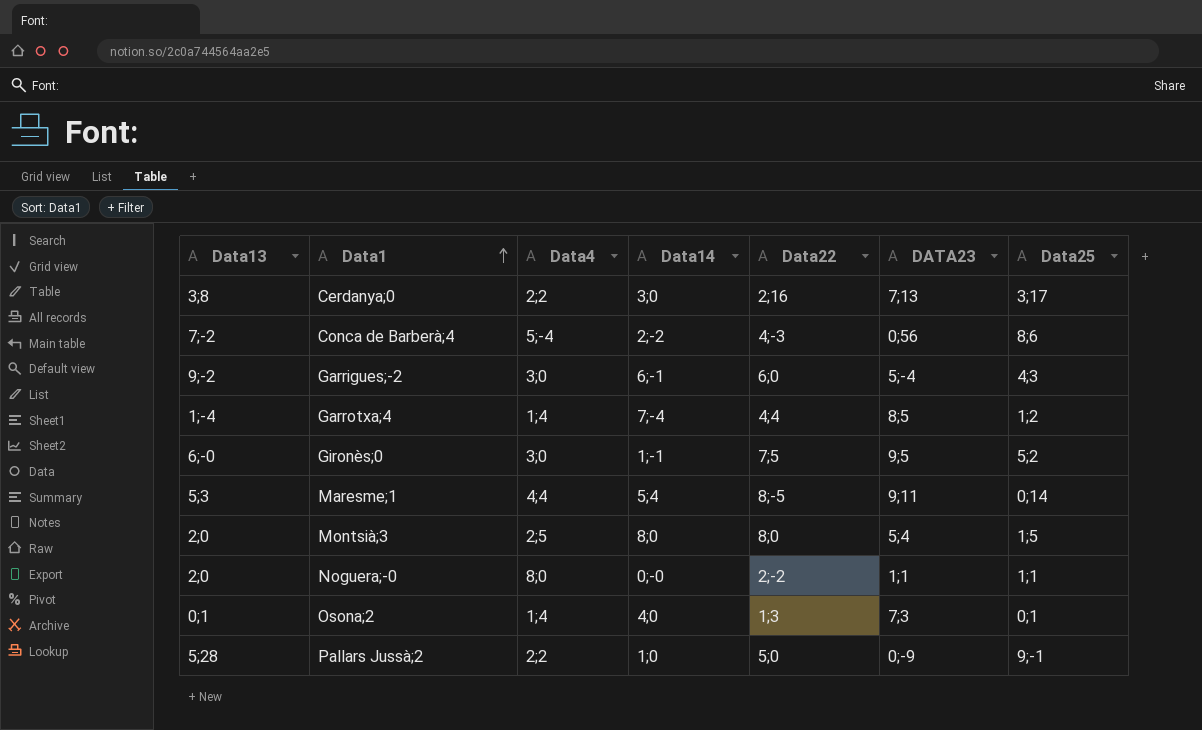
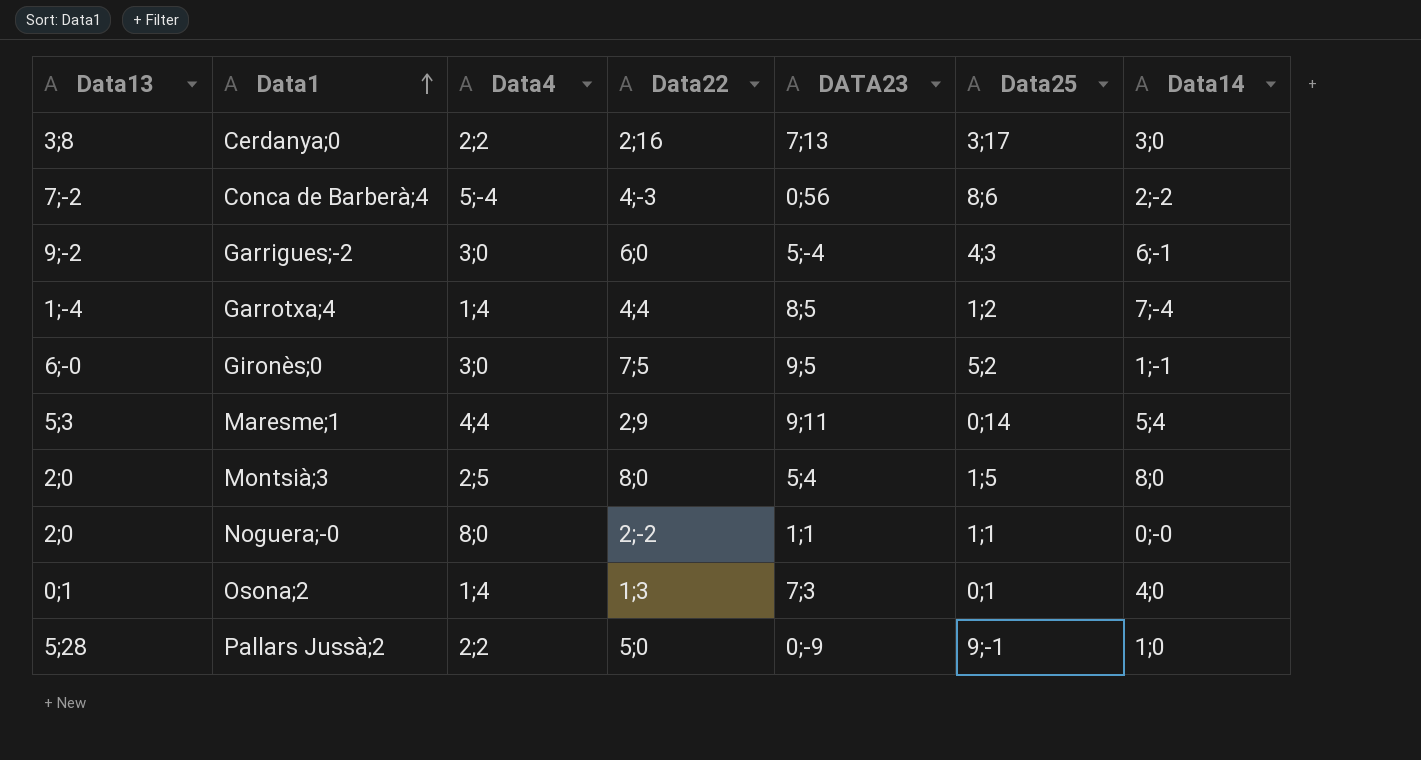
column Data14 | position: 4 -> 7
Maresme;1 | Data22: 8;-5 -> 2;9

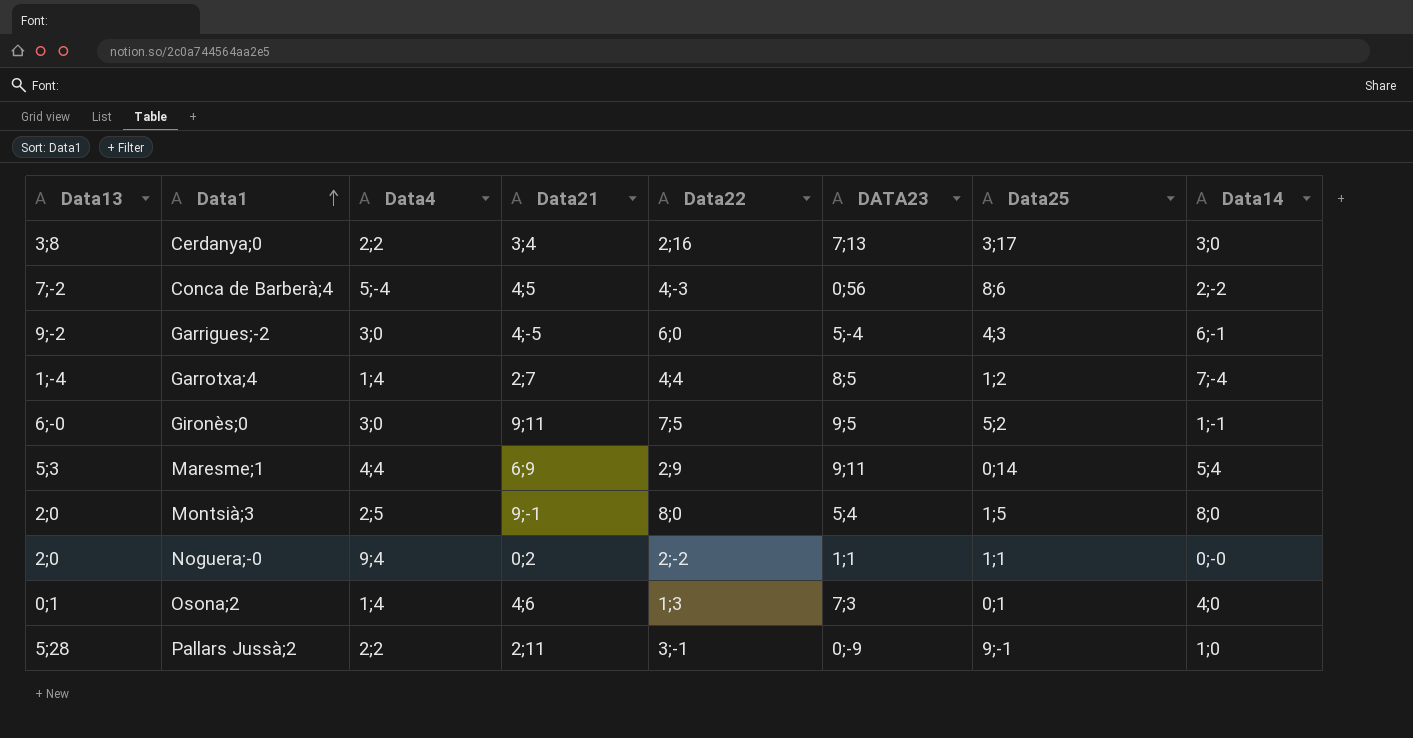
column Data21 | position: none -> 4
Noguera;-0 | Data4: 8;0 -> 9;4
Pallars Jussà;2 | Data22: 5;0 -> 3;-1

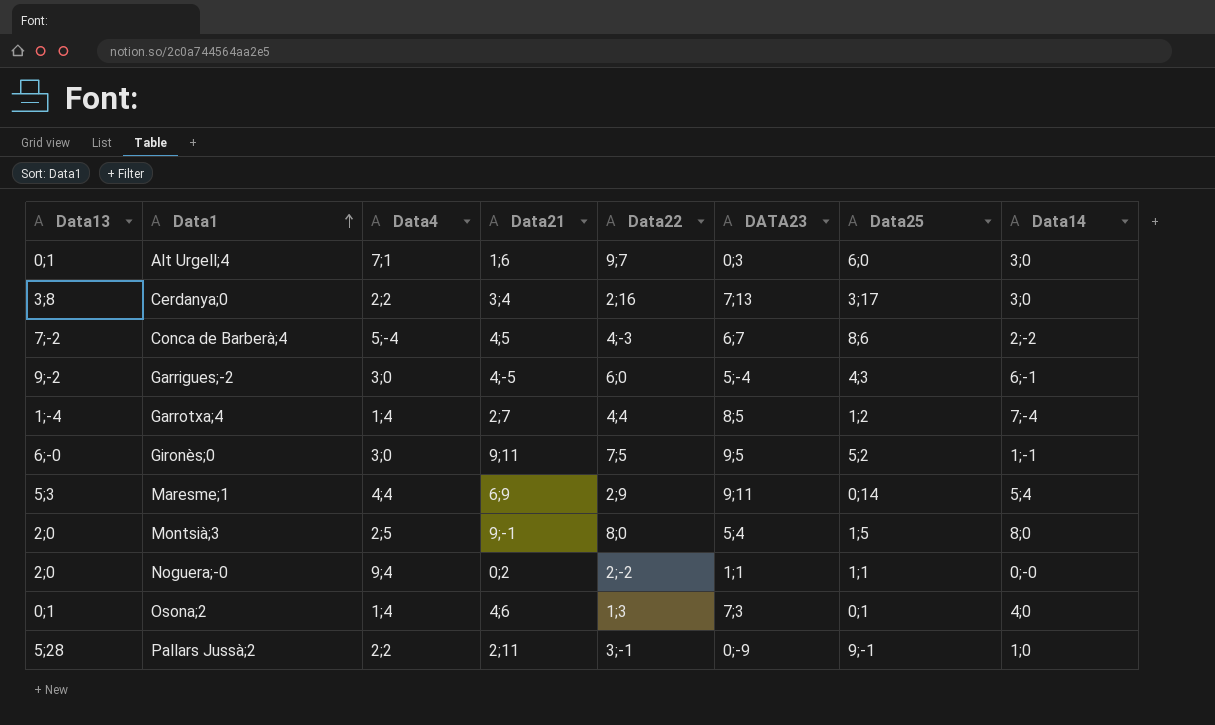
row Alt Urgell;4: none -> 0;1 | 7;1 | 1;6 | 9;7 | 0;3 | 6;0 | 3;0
Conca de Barberà;4 | DATA23: 0;56 -> 6;7

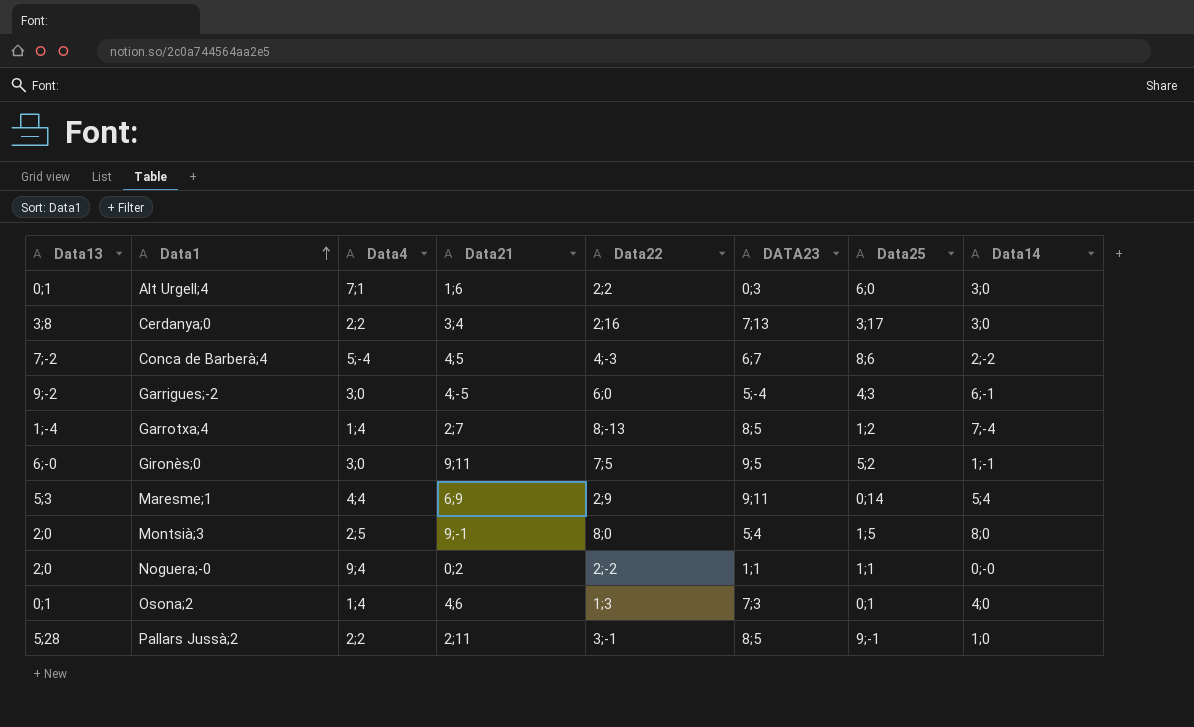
Alt Urgell;4 | Data22: 9;7 -> 2;2
Garrotxa;4 | Data22: 4;4 -> 8;-13
Pallars Jussà;2 | DATA23: 0;-9 -> 8;5

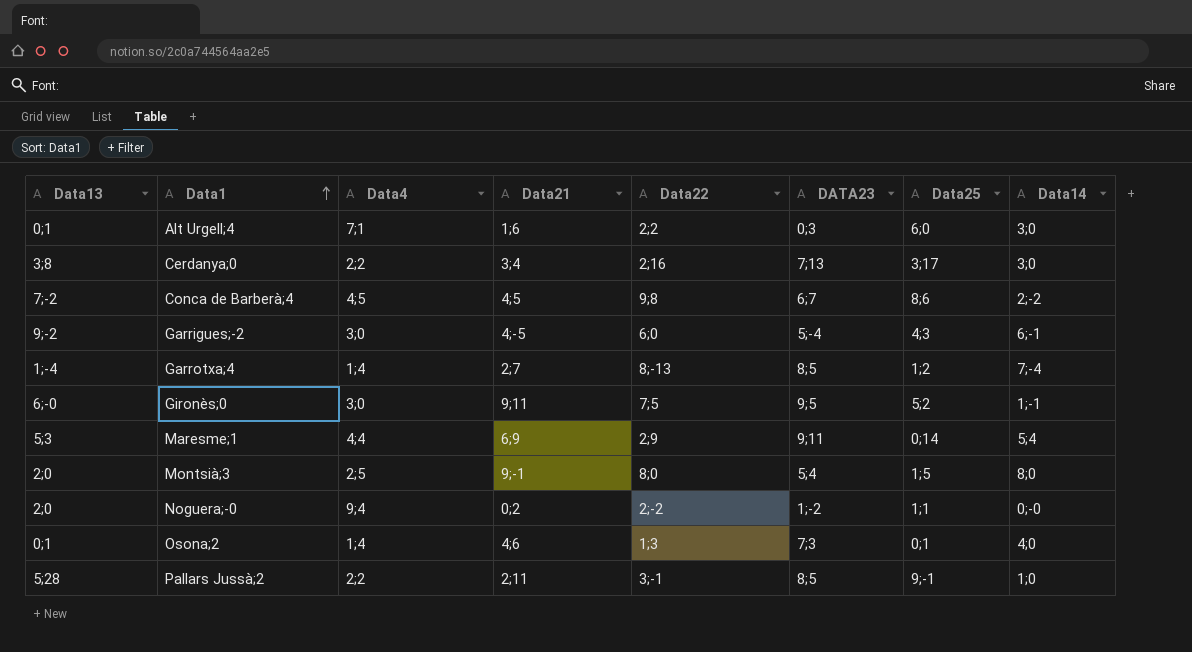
Conca de Barberà;4 | Data4: 5;-4 -> 4;5
Conca de Barberà;4 | Data22: 4;-3 -> 9;8
Noguera;-0 | DATA23: 1;1 -> 1;-2

